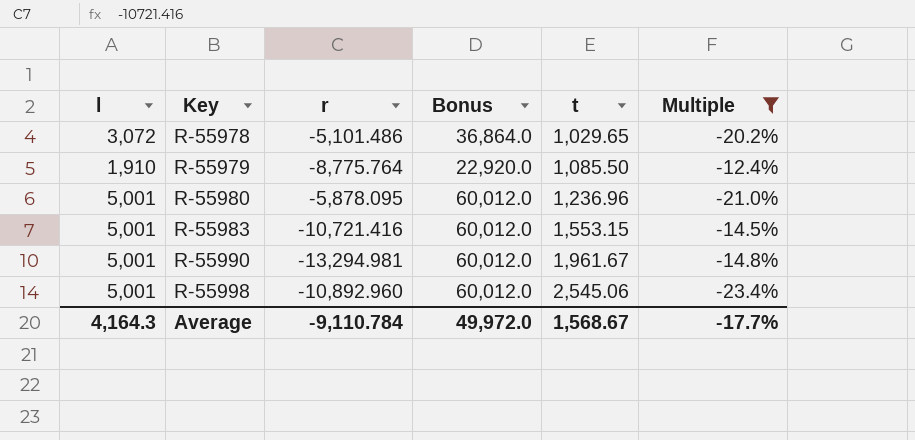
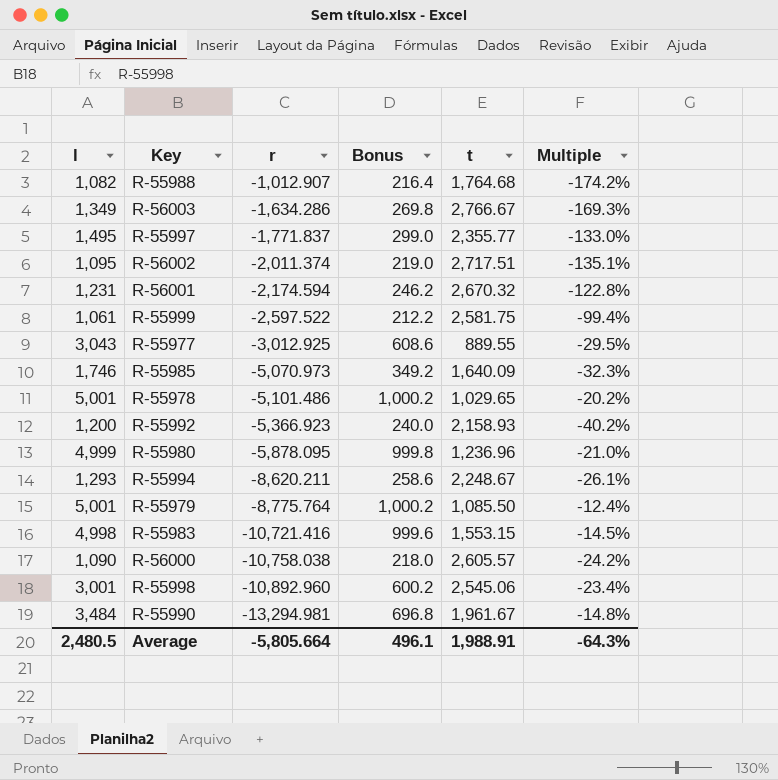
filter: Multiple >= -23.4% -> none
row order: Key ascending -> r descending
column Bonus | formula: [l] * 12 -> [l] * 0.2
R-55978 | l: 3,072 -> 5,001
R-55980 | l: 5,001 -> 4,999
R-55979 | l: 1,910 -> 5,001
R-55983 | l: 5,001 -> 4,998
R-55998 | l: 5,001 -> 3,001
R-55990 | l: 5,001 -> 3,484
Average | l: 4,164.3 -> 2,480.5
Average | r: -9,110.784 -> -5,805.664
Average | Bonus: 49,972.0 -> 496.1
Average | t: 1,568.67 -> 1,988.91
Average | Multiple: -17.7% -> -64.3%

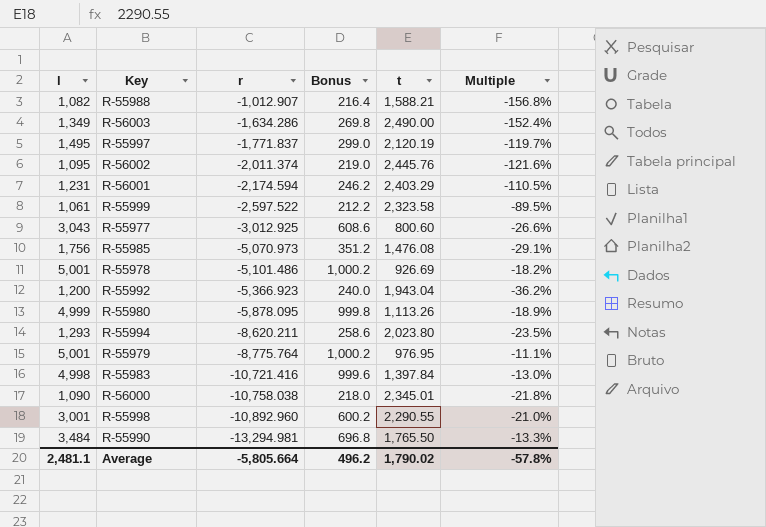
R-55988 | t: 1,764.68 -> 1,588.21
R-55988 | Multiple: -174.2% -> -156.8%
R-56003 | t: 2,766.67 -> 2,490.00
R-56003 | Multiple: -169.3% -> -152.4%
R-55997 | t: 2,355.77 -> 2,120.19
R-55997 | Multiple: -133.0% -> -119.7%
R-56002 | t: 2,717.51 -> 2,445.76
R-56002 | Multiple: -135.1% -> -121.6%
R-56001 | t: 2,670.32 -> 2,403.29
R-56001 | Multiple: -122.8% -> -110.5%
R-55999 | t: 2,581.75 -> 2,323.58
R-55999 | Multiple: -99.4% -> -89.5%
R-55977 | t: 889.55 -> 800.60
R-55977 | Multiple: -29.5% -> -26.6%
R-55985 | l: 1,746 -> 1,756
R-55985 | Bonus: 349.2 -> 351.2
R-55985 | t: 1,640.09 -> 1,476.08
R-55985 | Multiple: -32.3% -> -29.1%
R-55978 | t: 1,029.65 -> 926.69
R-55978 | Multiple: -20.2% -> -18.2%
R-55992 | t: 2,158.93 -> 1,943.04
R-55992 | Multiple: -40.2% -> -36.2%
R-55980 | t: 1,236.96 -> 1,113.26
R-55980 | Multiple: -21.0% -> -18.9%
R-55994 | t: 2,248.67 -> 2,023.80
R-55994 | Multiple: -26.1% -> -23.5%
R-55979 | t: 1,085.50 -> 976.95
R-55979 | Multiple: -12.4% -> -11.1%
R-55983 | t: 1,553.15 -> 1,397.84
R-55983 | Multiple: -14.5% -> -13.0%
R-56000 | t: 2,605.57 -> 2,345.01
R-56000 | Multiple: -24.2% -> -21.8%
R-55998 | t: 2,545.06 -> 2,290.55
R-55998 | Multiple: -23.4% -> -21.0%
R-55990 | t: 1,961.67 -> 1,765.50
R-55990 | Multiple: -14.8% -> -13.3%
Average | l: 2,480.5 -> 2,481.1
Average | Bonus: 496.1 -> 496.2
Average | t: 1,988.91 -> 1,790.02
Average | Multiple: -64.3% -> -57.8%

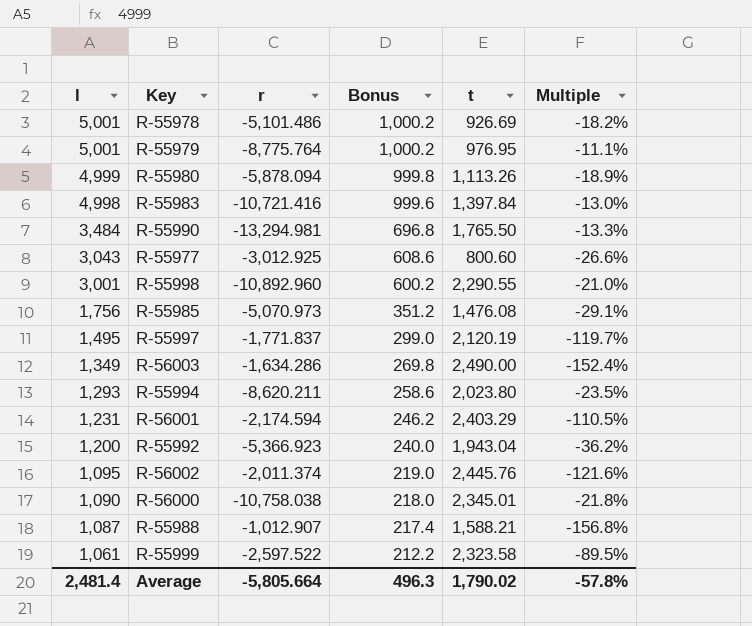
row order: r descending -> l descending
R-55980 | r: -5,878.095 -> -5,878.094
R-55988 | l: 1,082 -> 1,087
R-55988 | Bonus: 216.4 -> 217.4
Average | l: 2,481.1 -> 2,481.4
Average | Bonus: 496.2 -> 496.3

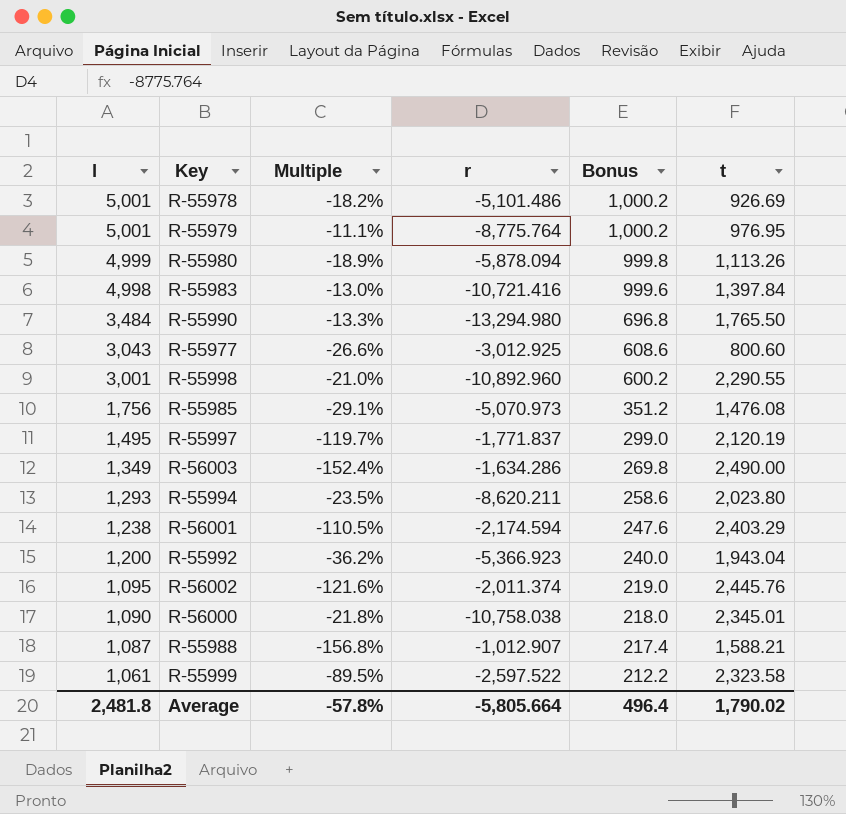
column Multiple | position: 6 -> 3
R-55990 | r: -13,294.981 -> -13,294.980
R-56001 | l: 1,231 -> 1,238
R-56001 | Bonus: 246.2 -> 247.6
Average | l: 2,481.4 -> 2,481.8
Average | Bonus: 496.3 -> 496.4

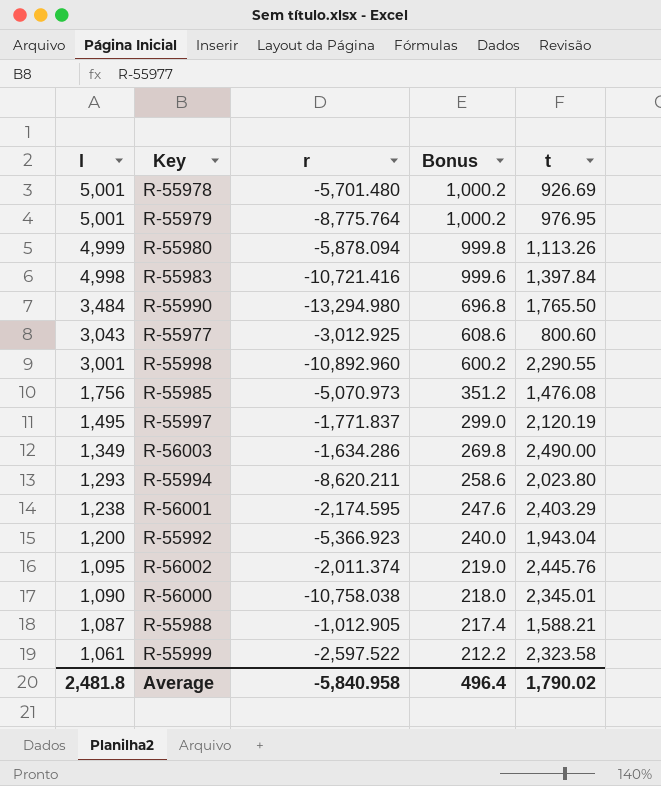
column Multiple | formula: [t] / [r] -> none
R-55978 | r: -5,101.486 -> -5,701.480
R-56001 | r: -2,174.594 -> -2,174.595
R-55988 | r: -1,012.907 -> -1,012.905
Average | r: -5,805.664 -> -5,840.958

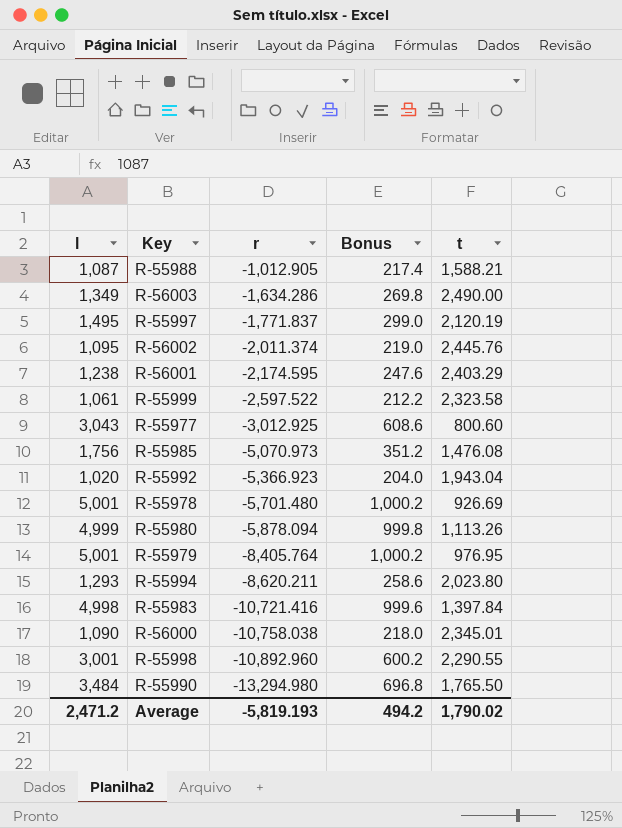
row order: l descending -> r descending
R-55992 | l: 1,200 -> 1,020
R-55992 | Bonus: 240.0 -> 204.0
R-55979 | r: -8,775.764 -> -8,405.764
Average | l: 2,481.8 -> 2,471.2
Average | r: -5,840.958 -> -5,819.193
Average | Bonus: 496.4 -> 494.2

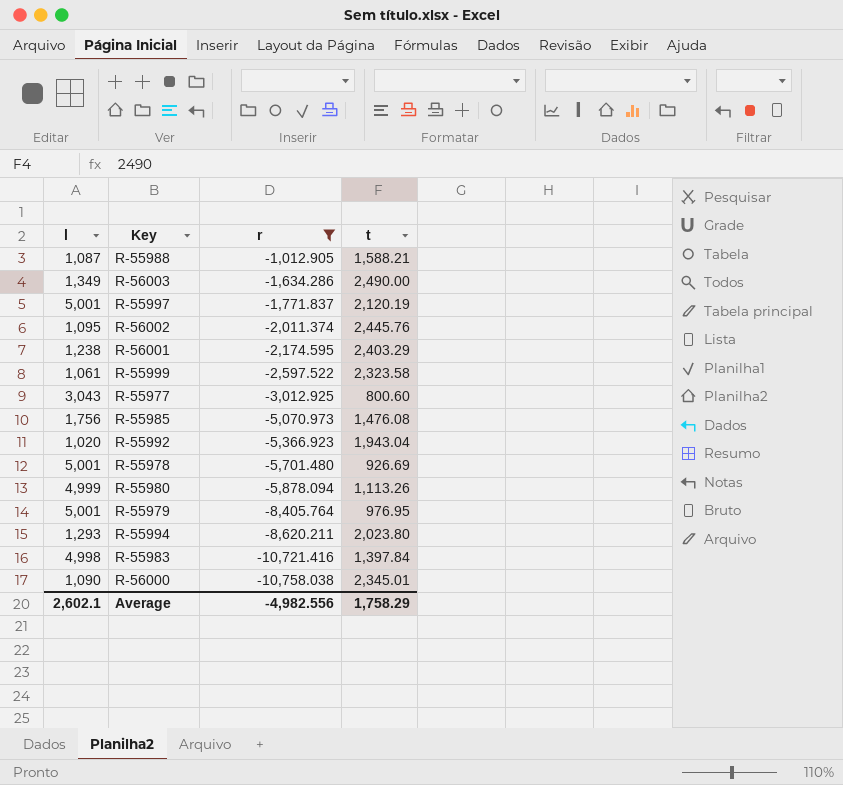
filter: none -> r >= -10,758.038
column Bonus | formula: [l] * 0.2 -> none
R-55997 | l: 1,495 -> 5,001
Average | l: 2,471.2 -> 2,602.1
Average | r: -5,819.193 -> -4,982.556
Average | t: 1,790.02 -> 1,758.29

